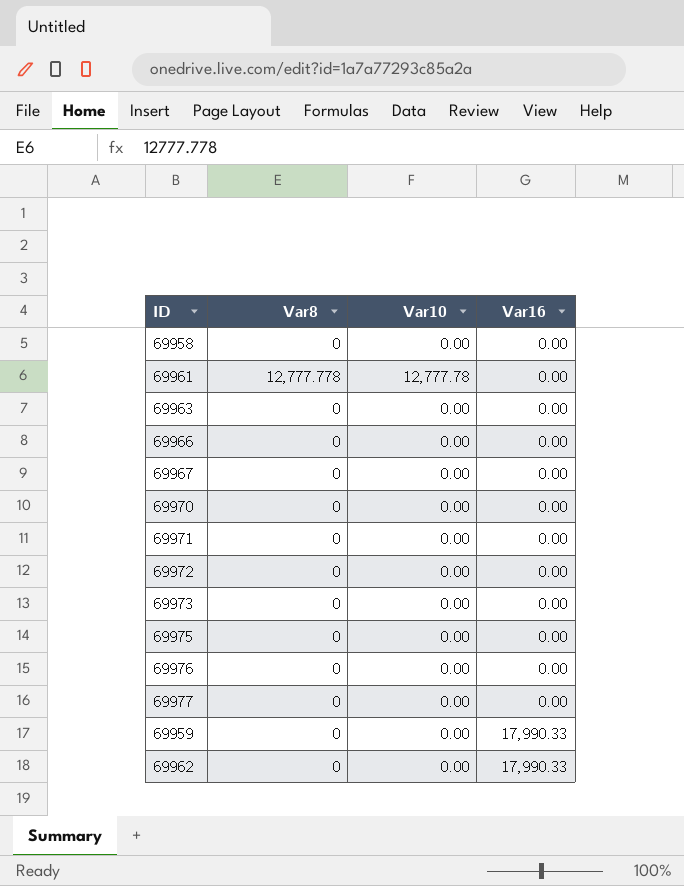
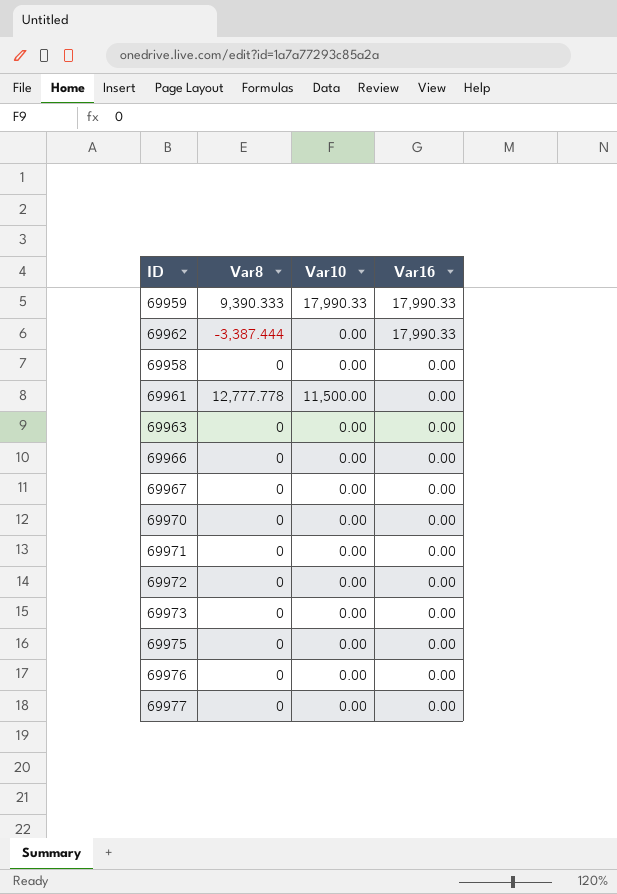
row order: Var16 ascending -> Var16 descending
69959 | Var8: 0 -> 9,390.333
69959 | Var10: 0.00 -> 17,990.33
69962 | Var8: 0 -> -3,387.444
69961 | Var10: 12,777.78 -> 11,500.00

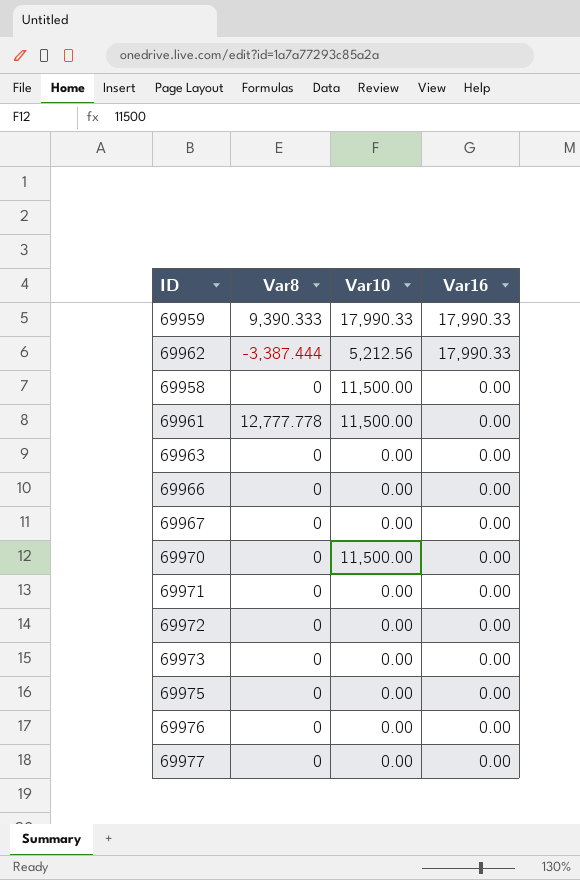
69962 | Var10: 0.00 -> 5,212.56
69958 | Var10: 0.00 -> 11,500.00
69970 | Var10: 0.00 -> 11,500.00

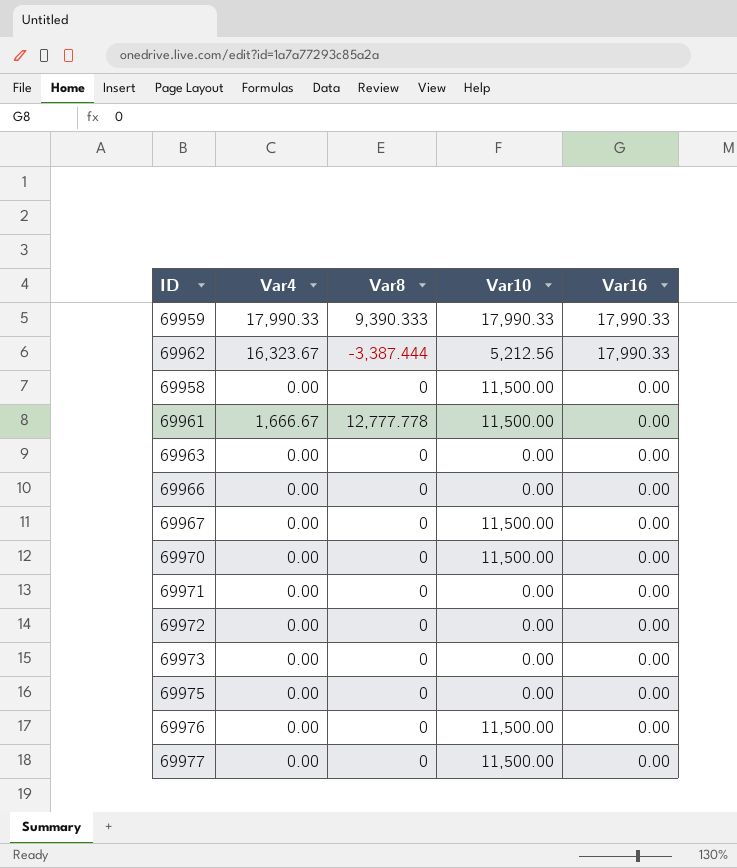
column Var4 | position: none -> 2
69967 | Var10: 0.00 -> 11,500.00
69976 | Var10: 0.00 -> 11,500.00
69977 | Var10: 0.00 -> 11,500.00

